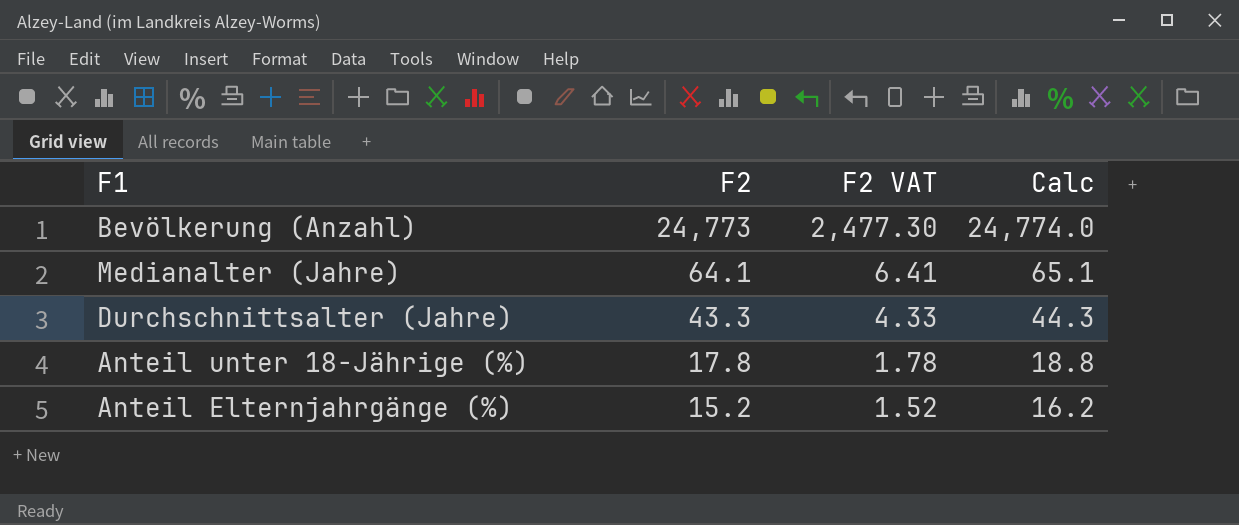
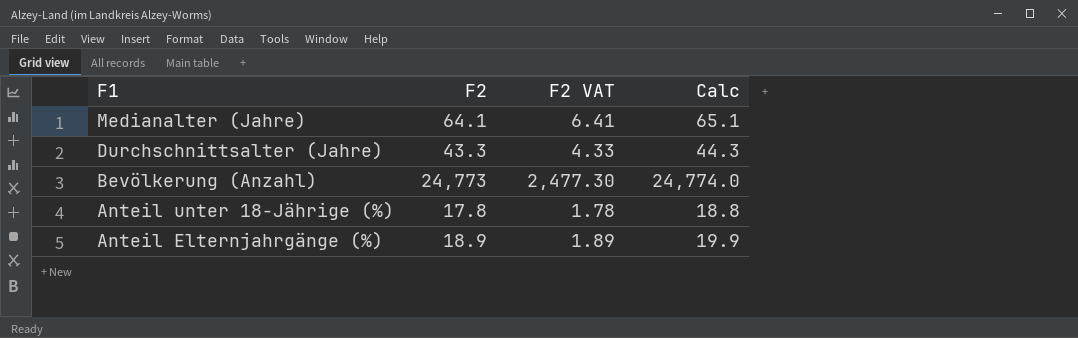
row order: F2 descending -> F1 descending
Anteil Elternjahrgänge (%) | F2: 15.2 -> 18.9
Anteil Elternjahrgänge (%) | F2 VAT: 1.52 -> 1.89
Anteil Elternjahrgänge (%) | Calc: 16.2 -> 19.9

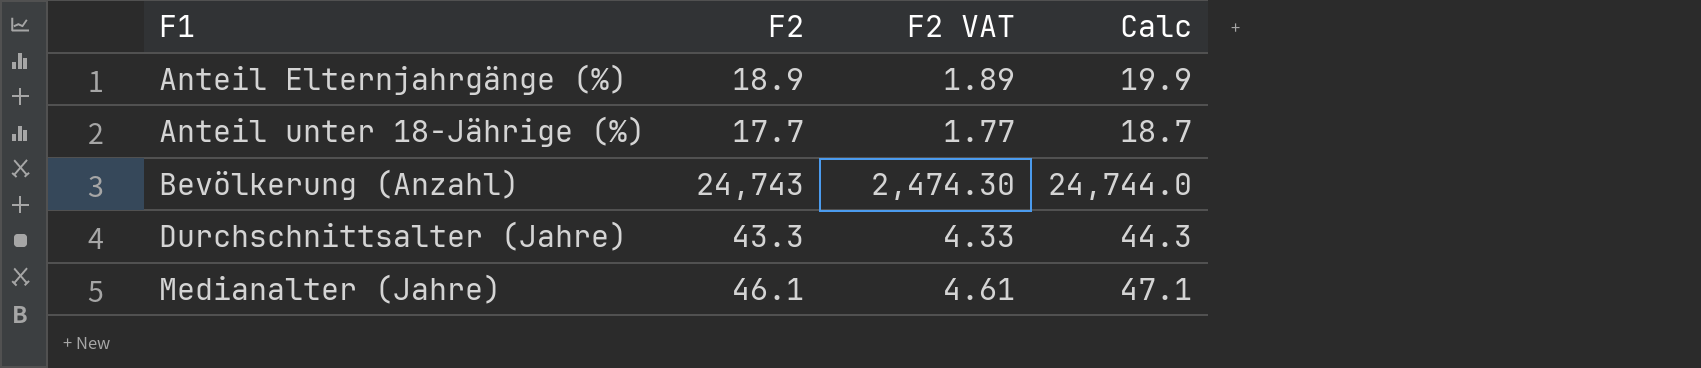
row order: F1 descending -> F1 ascending
Anteil unter 18-Jährige (%) | F2: 17.8 -> 17.7
Anteil unter 18-Jährige (%) | F2 VAT: 1.78 -> 1.77
Anteil unter 18-Jährige (%) | Calc: 18.8 -> 18.7
Bevölkerung (Anzahl) | F2: 24,773 -> 24,743
Bevölkerung (Anzahl) | F2 VAT: 2,477.30 -> 2,474.30
Bevölkerung (Anzahl) | Calc: 24,774.0 -> 24,744.0
Medianalter (Jahre) | F2: 64.1 -> 46.1
Medianalter (Jahre) | F2 VAT: 6.41 -> 4.61
Medianalter (Jahre) | Calc: 65.1 -> 47.1

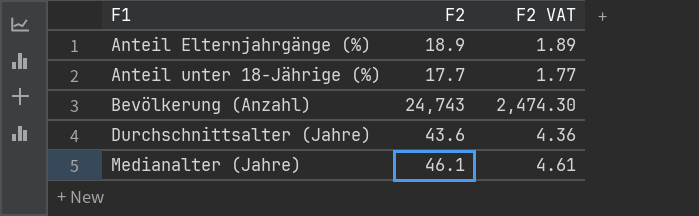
column Calc | formula: [F2] + 1 -> none
Durchschnittsalter (Jahre) | F2: 43.3 -> 43.6
Durchschnittsalter (Jahre) | F2 VAT: 4.33 -> 4.36

